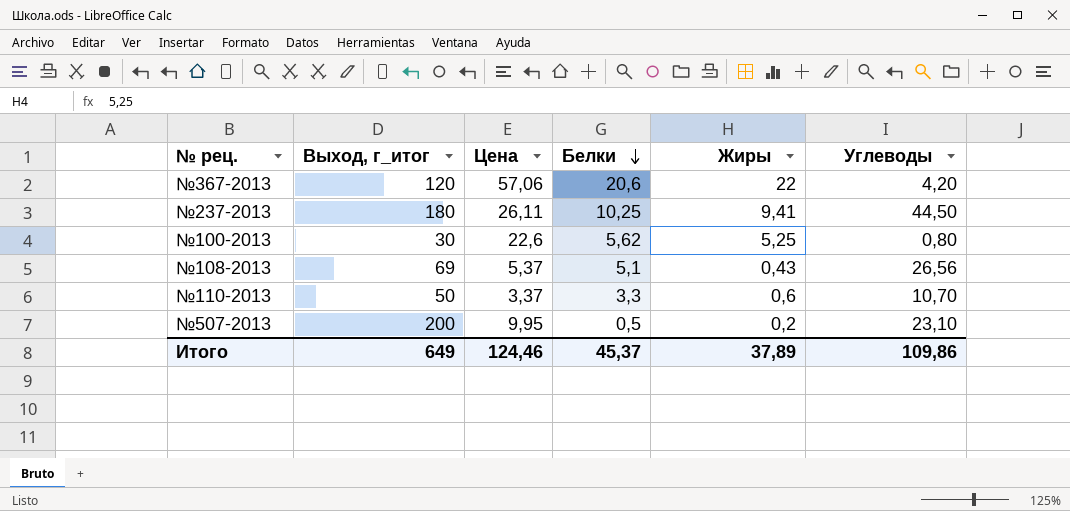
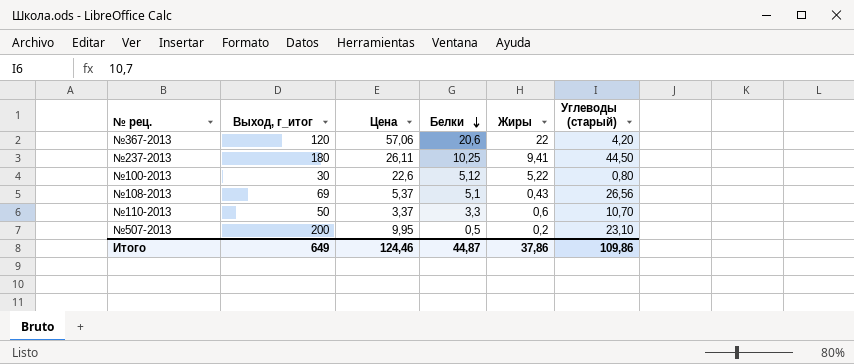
column name: Углеводы -> Углеводы (старый)
№100-2013 | Белки: 5,62 -> 5,12
№100-2013 | Жиры: 5,25 -> 5,22
Итого | Белки: 45,37 -> 44,87
Итого | Жиры: 37,89 -> 37,86

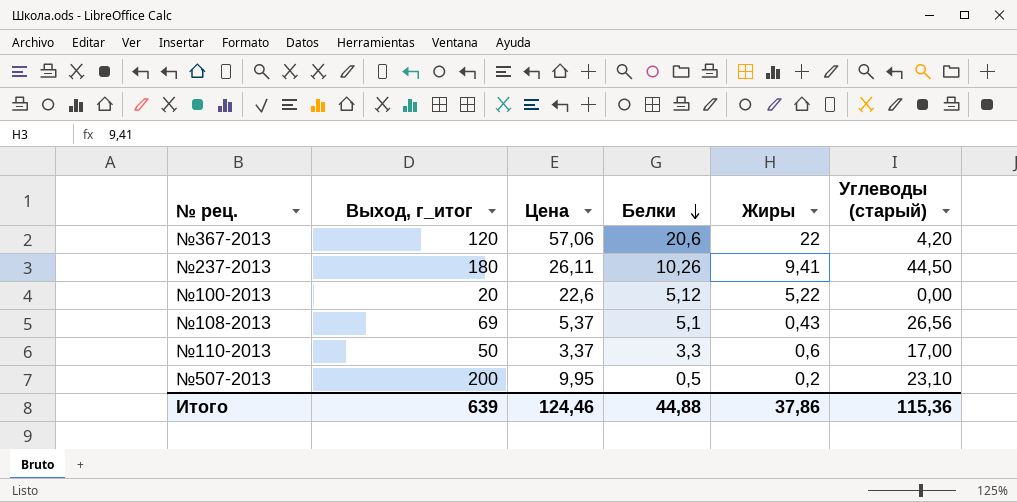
№237-2013 | Белки: 10,25 -> 10,26
№100-2013 | Выход, г_итог: 30 -> 20
№100-2013 | Углеводы (старый): 0,80 -> 0,00
№110-2013 | Углеводы (старый): 10,70 -> 17,00
Итого | Выход, г_итог: 649 -> 639
Итого | Белки: 44,87 -> 44,88
Итого | Углеводы (старый): 109,86 -> 115,36

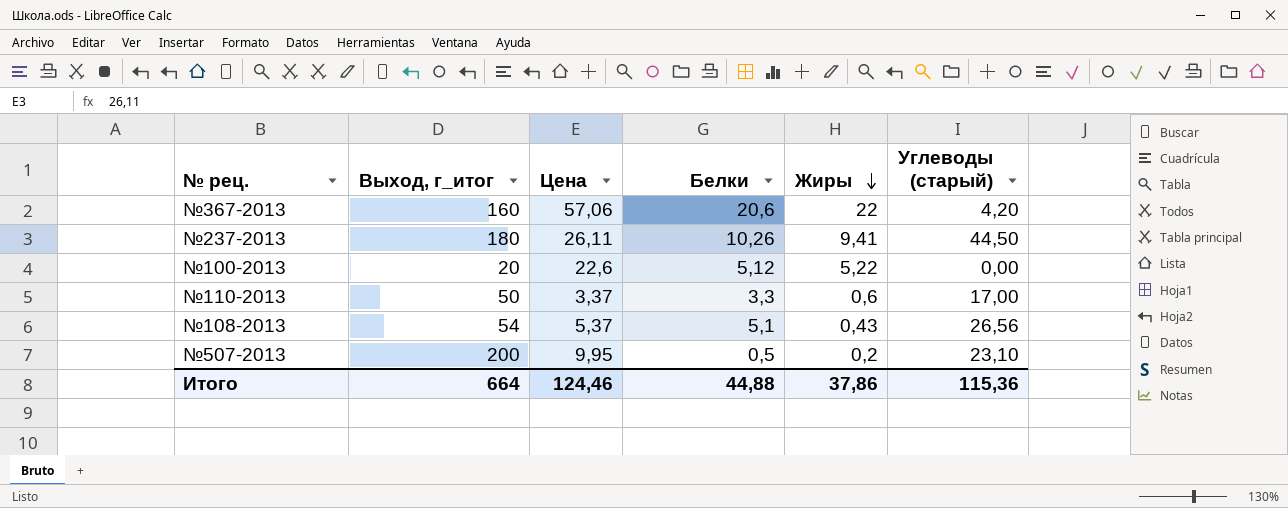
row order: Белки descending -> Жиры descending
№367-2013 | Выход, г_итог: 120 -> 160
№108-2013 | Выход, г_итог: 69 -> 54
Итого | Выход, г_итог: 639 -> 664

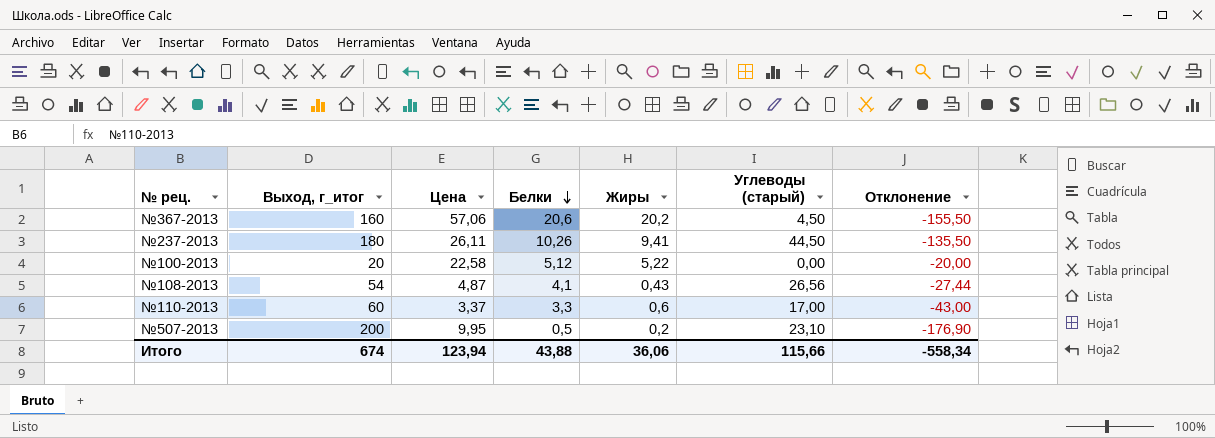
row order: Жиры descending -> Белки descending
column Отклонение | formula: none -> [Углеводы (старый)] - [Выход, г_итог]
№367-2013 | Жиры: 22 -> 20,2
№367-2013 | Углеводы (старый): 4,20 -> 4,50
№100-2013 | Цена: 22,6 -> 22,58
№108-2013 | Цена: 5,37 -> 4,87
№108-2013 | Белки: 5,1 -> 4,1
№110-2013 | Выход, г_итог: 50 -> 60
Итого | Выход, г_итог: 664 -> 674
Итого | Цена: 124,46 -> 123,94
Итого | Белки: 44,88 -> 43,88
Итого | Жиры: 37,86 -> 36,06
Итого | Углеводы (старый): 115,36 -> 115,66

